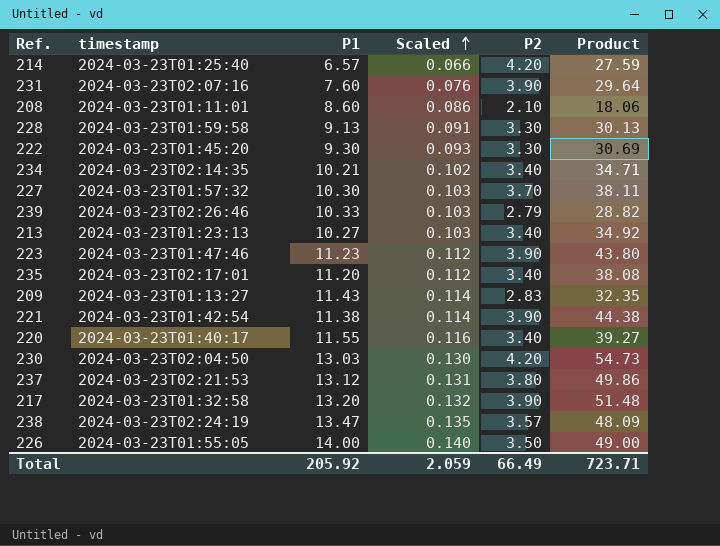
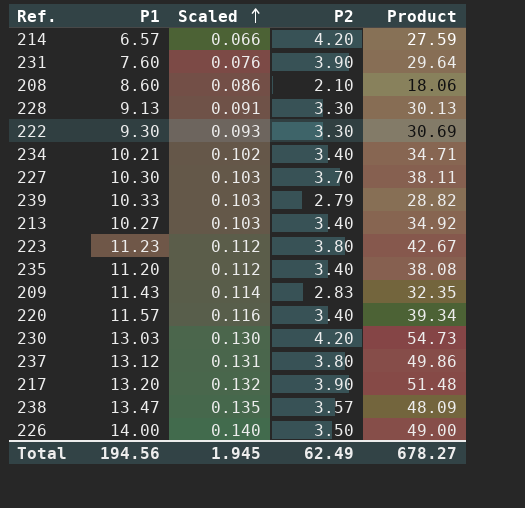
column timestamp | position: 2 -> none
row 221: 2024-03-23T01:42:54 | 11.38 | 0.114 | 3.90 | 44.38 -> none
223 | P2: 3.90 -> 3.80
223 | Product: 43.80 -> 42.67
220 | P1: 11.55 -> 11.57
220 | Product: 39.27 -> 39.34
Total | P1: 205.92 -> 194.56
Total | Scaled: 2.059 -> 1.945
Total | P2: 66.49 -> 62.49
Total | Product: 723.71 -> 678.27

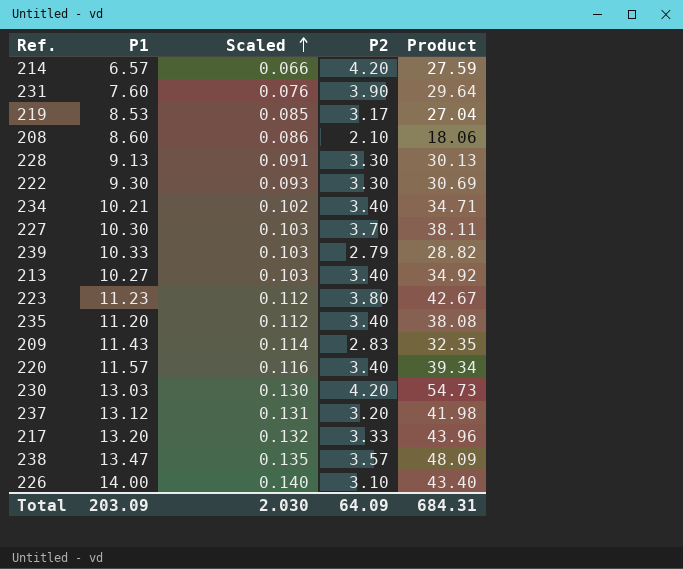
row 219: none -> 8.53 | 0.085 | 3.17 | 27.04
237 | P2: 3.80 -> 3.20
237 | Product: 49.86 -> 41.98
217 | P2: 3.90 -> 3.33
217 | Product: 51.48 -> 43.96
226 | P2: 3.50 -> 3.10
226 | Product: 49.00 -> 43.40
Total | P1: 194.56 -> 203.09
Total | Scaled: 1.945 -> 2.030
Total | P2: 62.49 -> 64.09
Total | Product: 678.27 -> 684.31

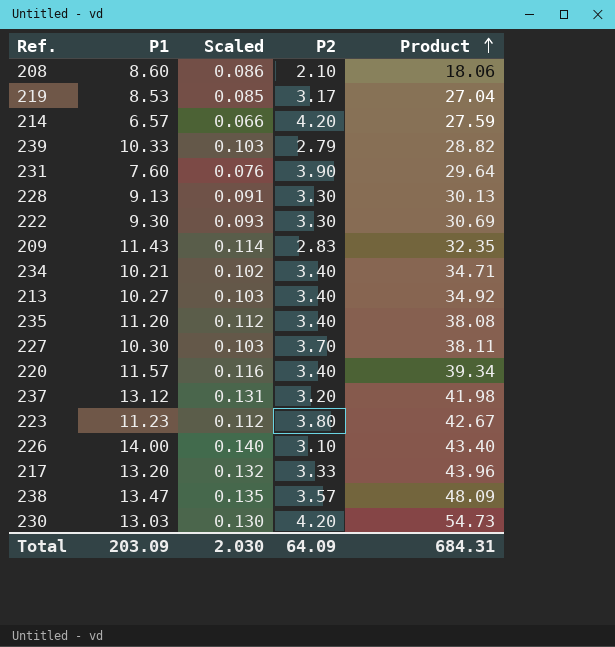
row order: Scaled ascending -> Product ascending

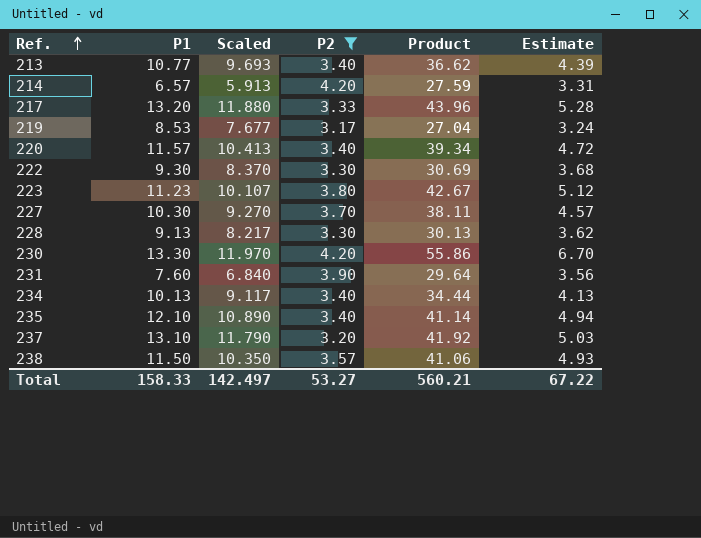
filter: none -> P2 >= 3.17
row order: Product ascending -> Ref. ascending
column Scaled | formula: [P1] * 0.01 -> [P1] * 0.9
column Estimate | formula: none -> [Product] * 0.12
213 | P1: 10.27 -> 10.77
213 | Product: 34.92 -> 36.62
230 | P1: 13.03 -> 13.30
230 | Product: 54.73 -> 55.86
234 | P1: 10.21 -> 10.13
234 | Product: 34.71 -> 34.44
235 | P1: 11.20 -> 12.10
235 | Product: 38.08 -> 41.14
237 | P1: 13.12 -> 13.10
237 | Product: 41.98 -> 41.92
238 | P1: 13.47 -> 11.50
238 | Product: 48.09 -> 41.06
Total | P1: 203.09 -> 158.33
Total | Scaled: 2.030 -> 142.497
Total | P2: 64.09 -> 53.27
Total | Product: 684.31 -> 560.21

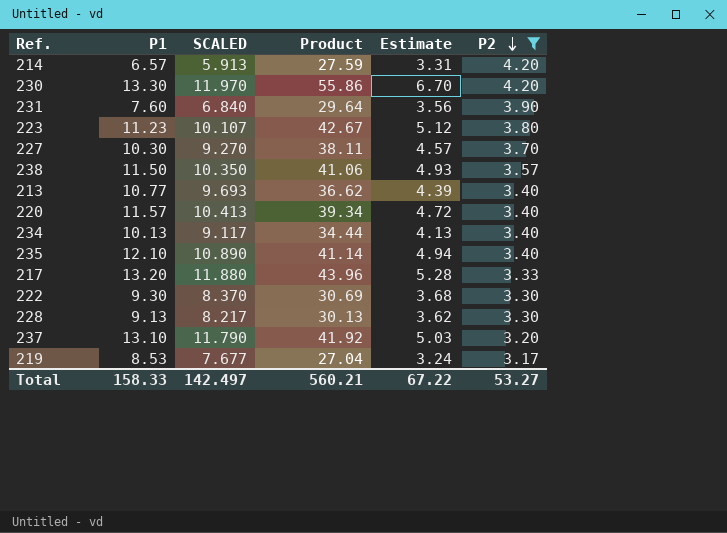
row order: Ref. ascending -> P2 descending
column name: Scaled -> SCALED
column P2 | position: 4 -> 6

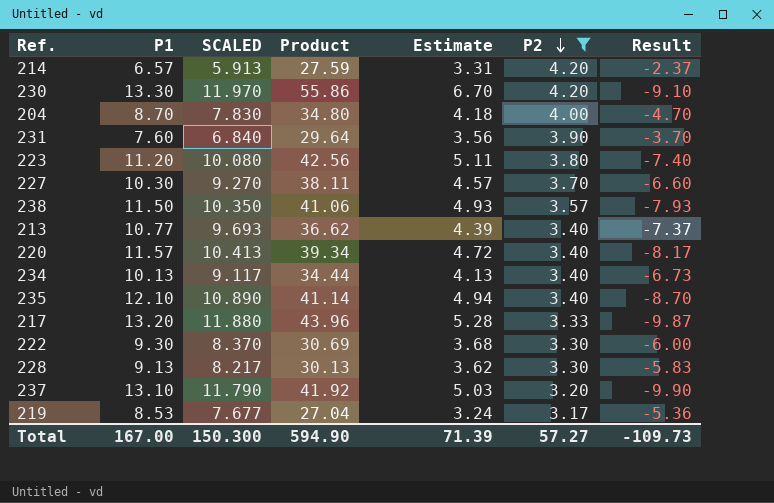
column Result | formula: none -> [P2] - [P1]
row 204: none -> 8.70 | 7.830 | 34.80 | 4.18 | 4.00 | -4.70
223 | P1: 11.23 -> 11.20
223 | SCALED: 10.107 -> 10.080
223 | Product: 42.67 -> 42.56
223 | Estimate: 5.12 -> 5.11
Total | P1: 158.33 -> 167.00
Total | SCALED: 142.497 -> 150.300
Total | Product: 560.21 -> 594.90
Total | Estimate: 67.22 -> 71.39
Total | P2: 53.27 -> 57.27

